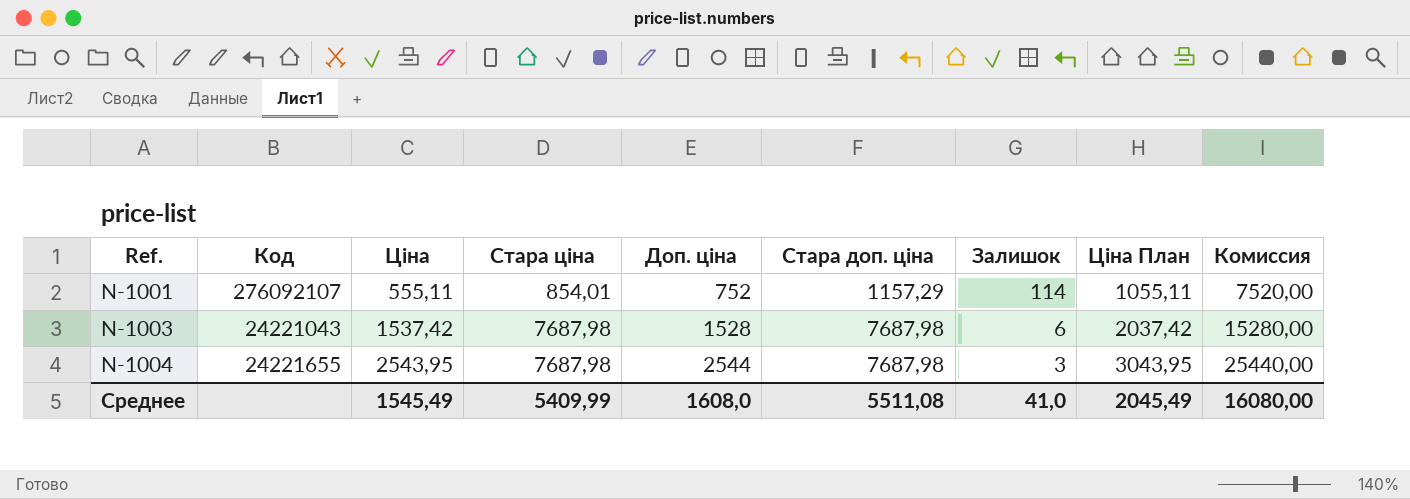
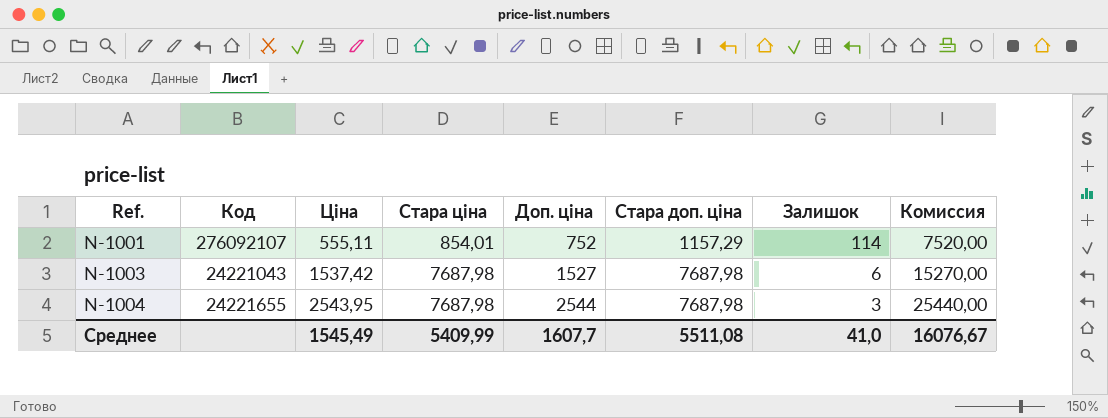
column Ціна План | formula: [Ціна] + 500 -> none
N-1003 | Доп. ціна: 1528 -> 1527
N-1003 | Комиссия: 15280,00 -> 15270,00
Среднее | Доп. ціна: 1608,0 -> 1607,7
Среднее | Комиссия: 16080,00 -> 16076,67

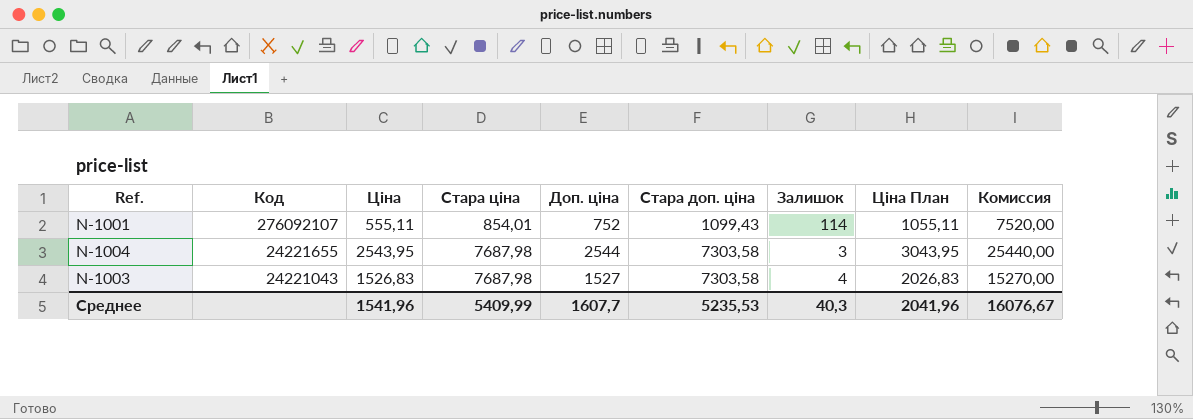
row order: Ref. ascending -> Код descending
column Ціна План | formula: none -> [Ціна] + 500
N-1001 | Стара доп. ціна: 1157,29 -> 1099,43
N-1004 | Стара доп. ціна: 7687,98 -> 7303,58
N-1003 | Ціна: 1537,42 -> 1526,83
N-1003 | Стара доп. ціна: 7687,98 -> 7303,58
N-1003 | Залишок: 6 -> 4
Среднее | Ціна: 1545,49 -> 1541,96
Среднее | Стара доп. ціна: 5511,08 -> 5235,53
Среднее | Залишок: 41,0 -> 40,3

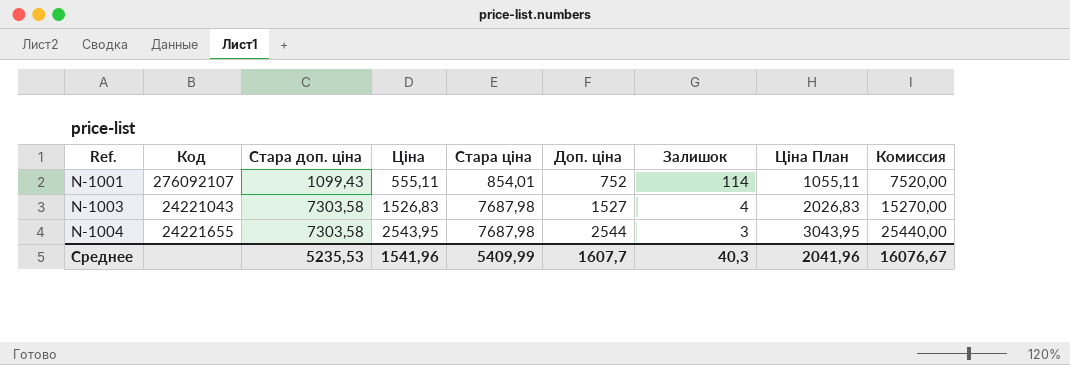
row order: Код descending -> Ref. ascending
column Стара доп. ціна | position: 6 -> 3

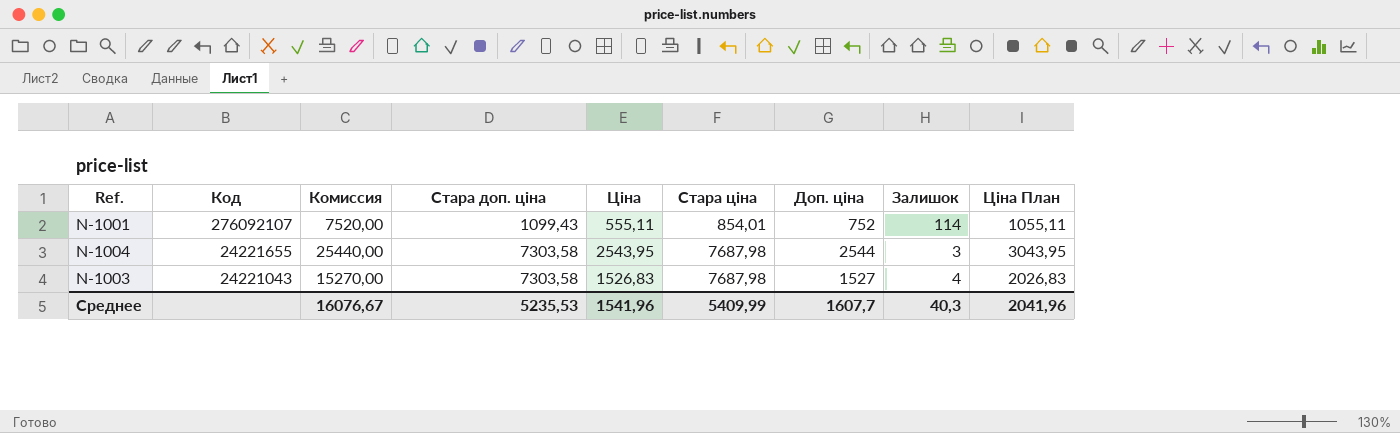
row order: Ref. ascending -> Код descending
column Комиссия | position: 9 -> 3

